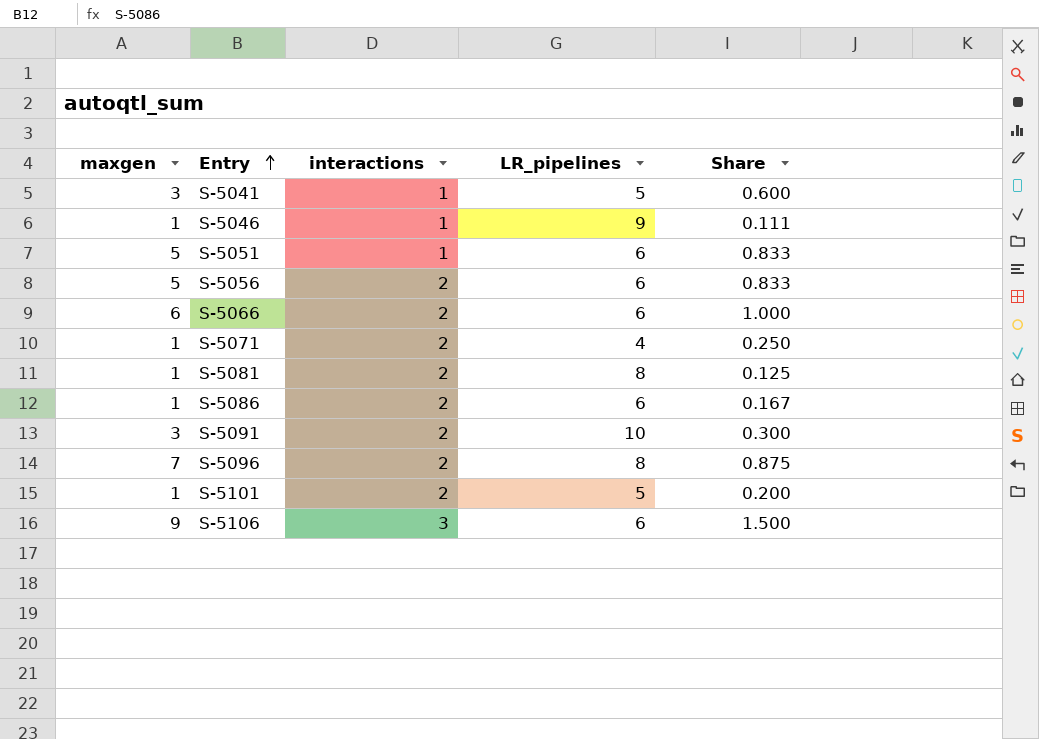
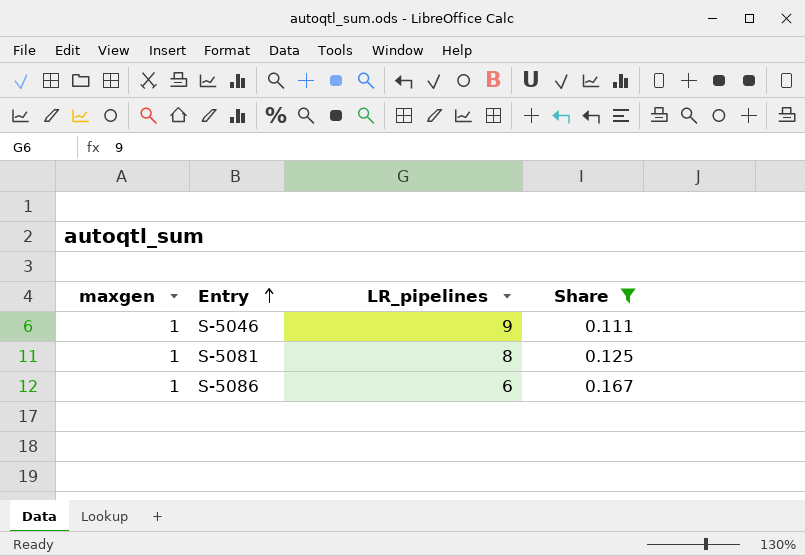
filter: none -> Share <= 0.167
column interactions | position: 3 -> none

